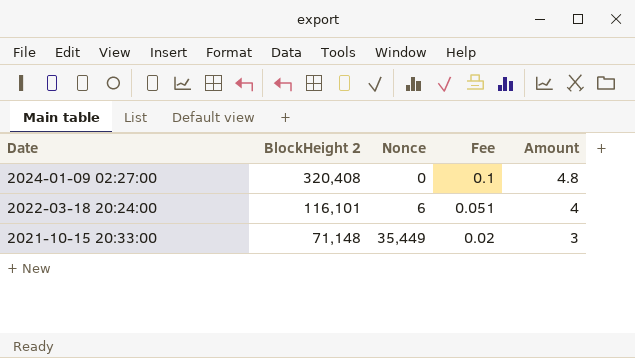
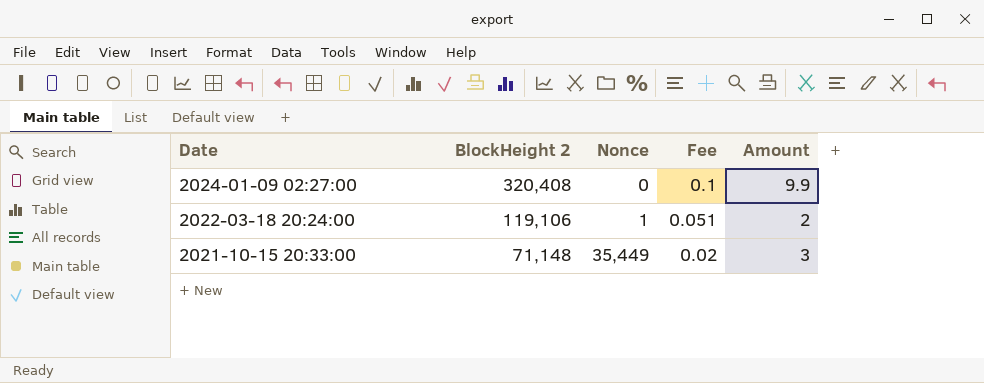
2024-01-09 02:27:00 | Amount: 4.8 -> 9.9
2022-03-18 20:24:00 | BlockHeight 2: 116,101 -> 119,106
2022-03-18 20:24:00 | Nonce: 6 -> 1
2022-03-18 20:24:00 | Amount: 4 -> 2

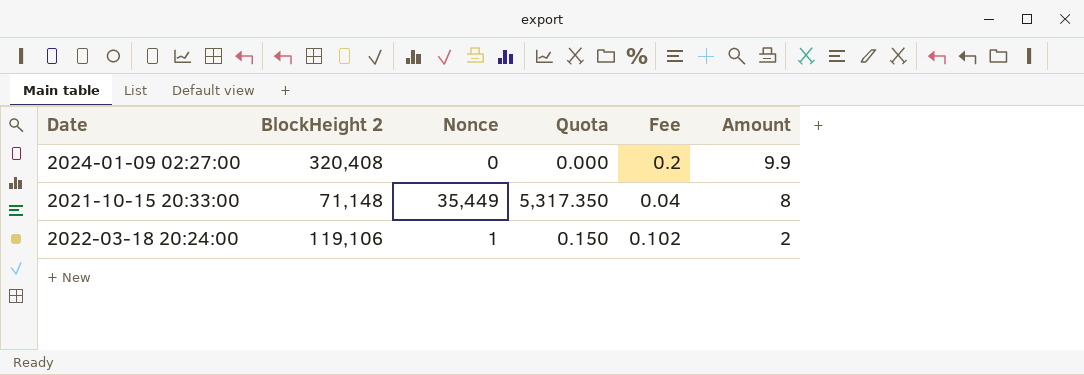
row order: Date descending -> Amount descending
column Quota | formula: none -> [Nonce] * 0.15
2024-01-09 02:27:00 | Fee: 0.1 -> 0.2
2021-10-15 20:33:00 | Fee: 0.02 -> 0.04
2021-10-15 20:33:00 | Amount: 3 -> 8
2022-03-18 20:24:00 | Fee: 0.051 -> 0.102

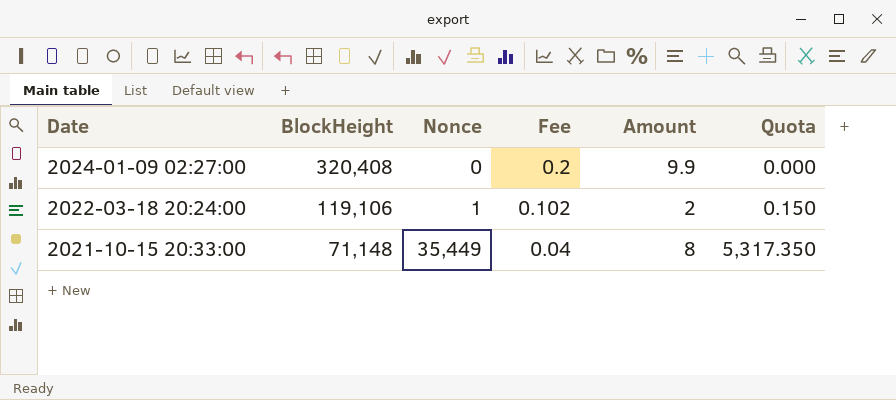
row order: Amount descending -> Date descending
column name: BlockHeight 2 -> BlockHeight
column Quota | position: 4 -> 6

